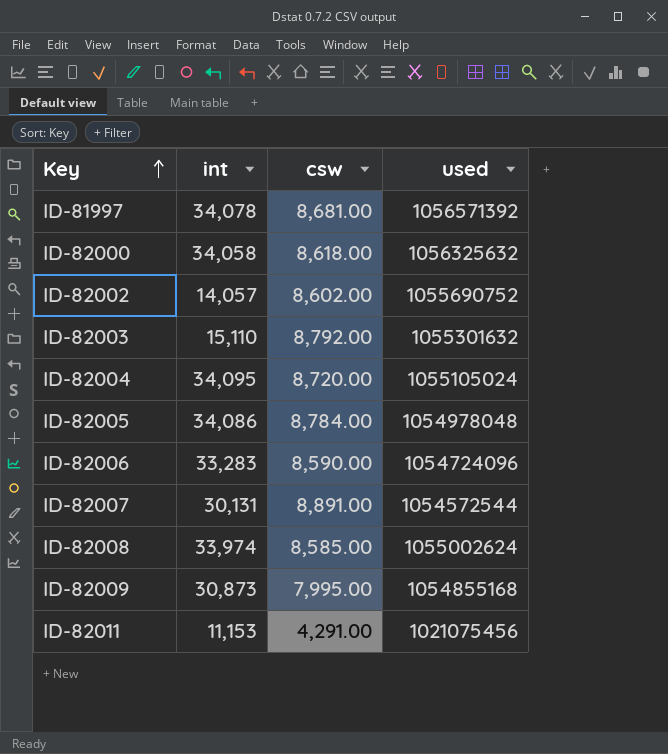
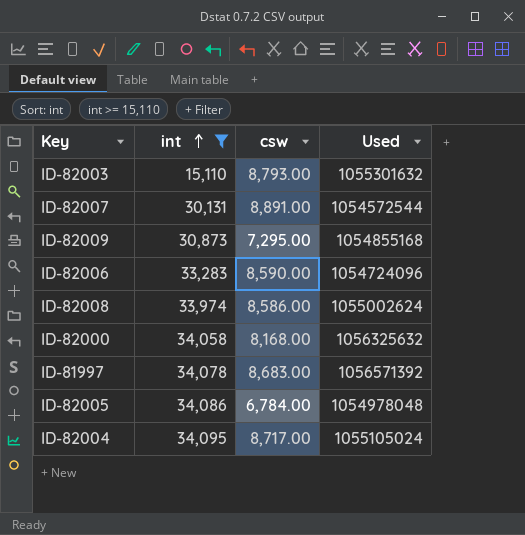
filter: none -> int >= 15,110
row order: Key ascending -> int ascending
column name: used -> Used
ID-82003 | csw: 8,792.00 -> 8,793.00
ID-82009 | csw: 7,995.00 -> 7,295.00
ID-82008 | csw: 8,585.00 -> 8,586.00
ID-82000 | csw: 8,618.00 -> 8,168.00
ID-81997 | csw: 8,681.00 -> 8,683.00
ID-82005 | csw: 8,784.00 -> 6,784.00
ID-82004 | csw: 8,720.00 -> 8,717.00

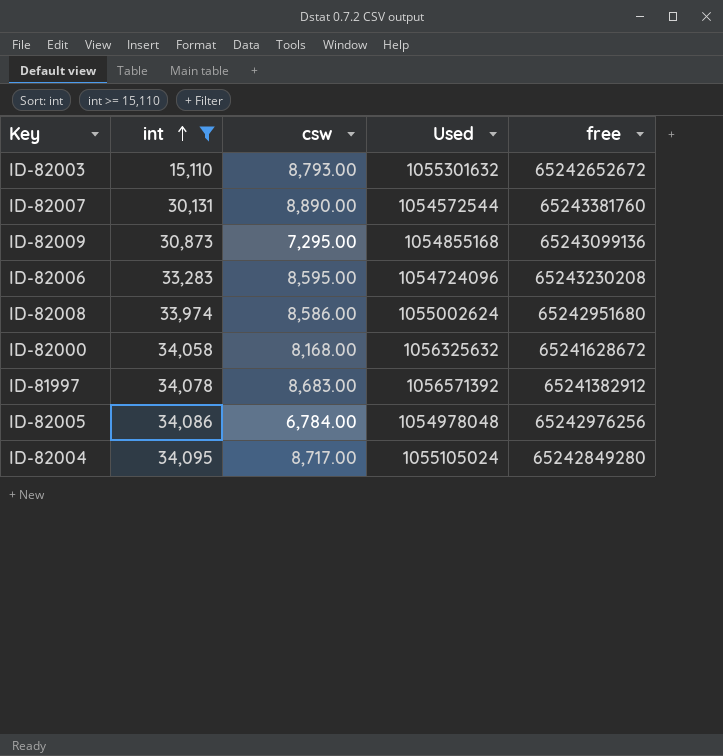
column free | position: none -> 5
ID-82007 | csw: 8,891.00 -> 8,890.00
ID-82006 | csw: 8,590.00 -> 8,595.00

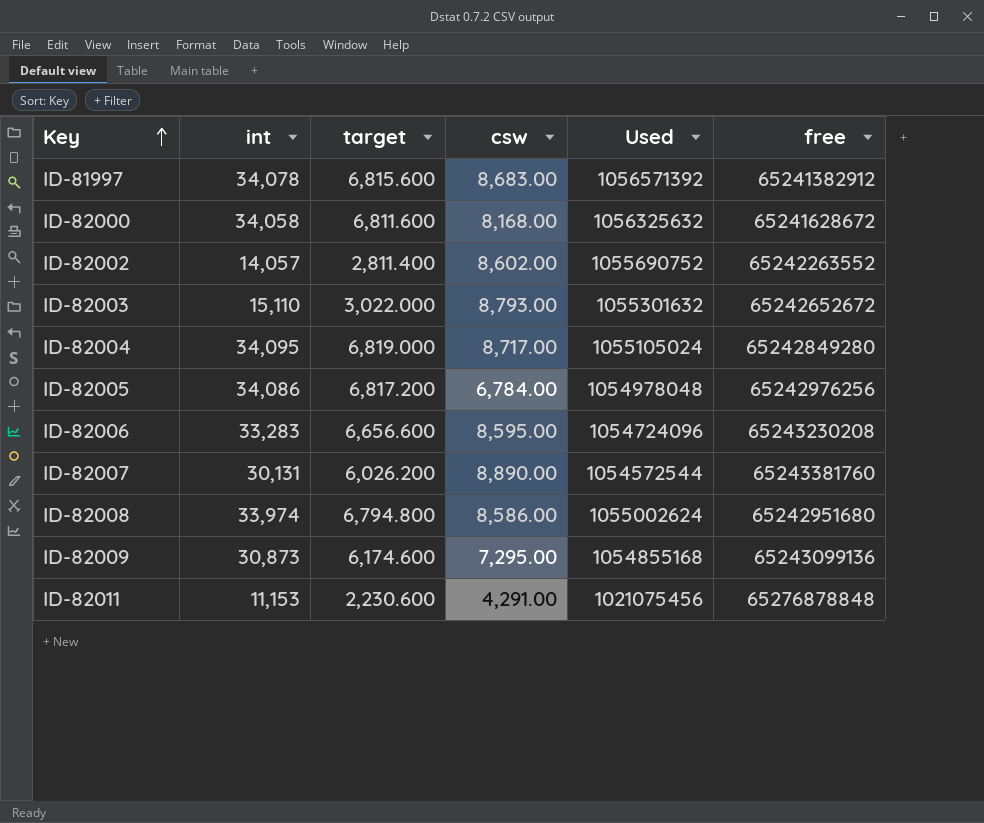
filter: int >= 15,110 -> none
row order: int ascending -> Key ascending
column target | formula: none -> [int] * 0.2

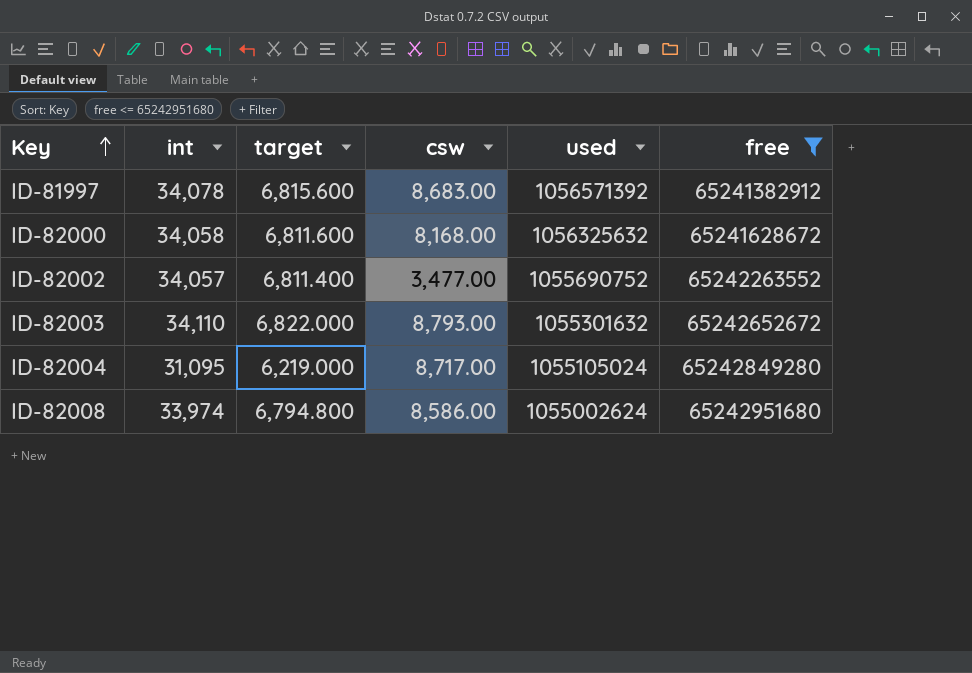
filter: none -> free <= 65242951680
column name: Used -> used
ID-82002 | int: 14,057 -> 34,057
ID-82002 | target: 2,811.400 -> 6,811.400
ID-82002 | csw: 8,602.00 -> 3,477.00
ID-82003 | int: 15,110 -> 34,110
ID-82003 | target: 3,022.000 -> 6,822.000
ID-82004 | int: 34,095 -> 31,095
ID-82004 | target: 6,819.000 -> 6,219.000

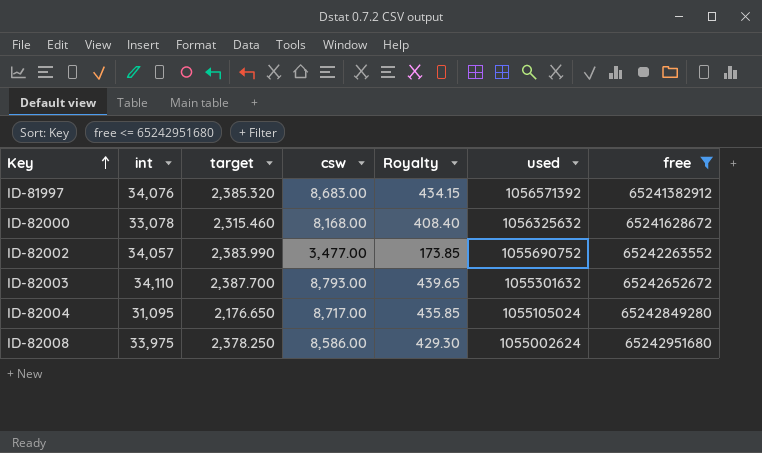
column target | formula: [int] * 0.2 -> [int] * 0.07
column Royalty | formula: none -> [csw] * 0.05
ID-81997 | int: 34,078 -> 34,076
ID-82000 | int: 34,058 -> 33,078
ID-82008 | int: 33,974 -> 33,975

